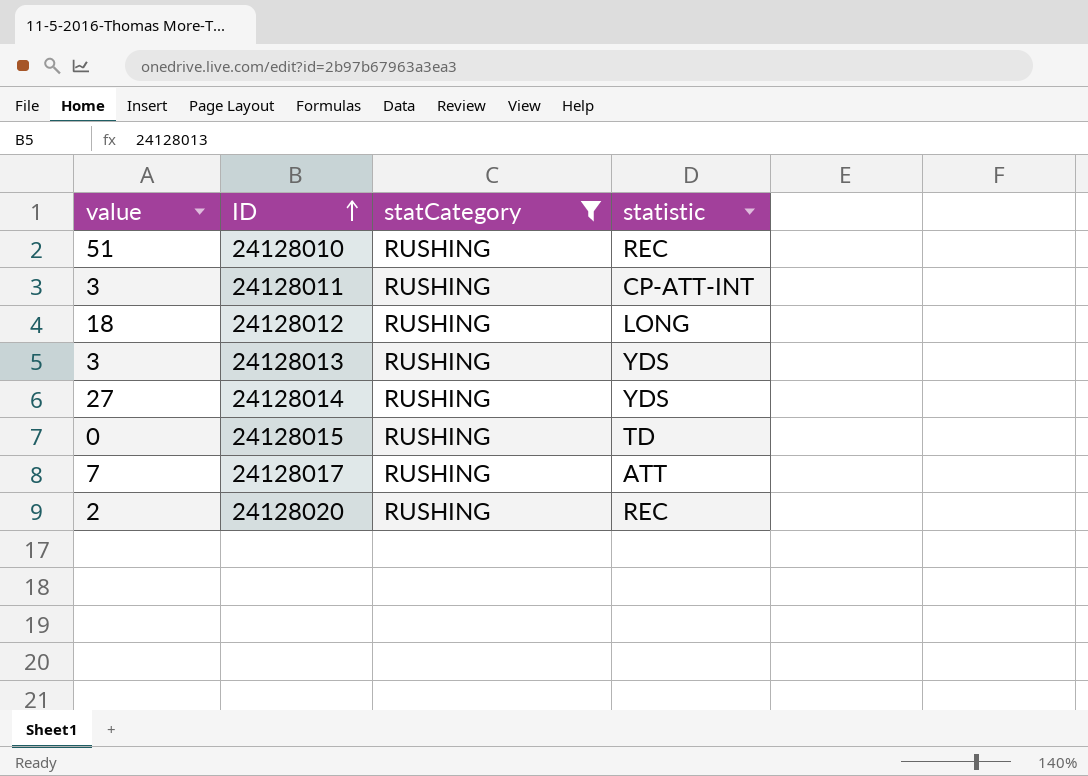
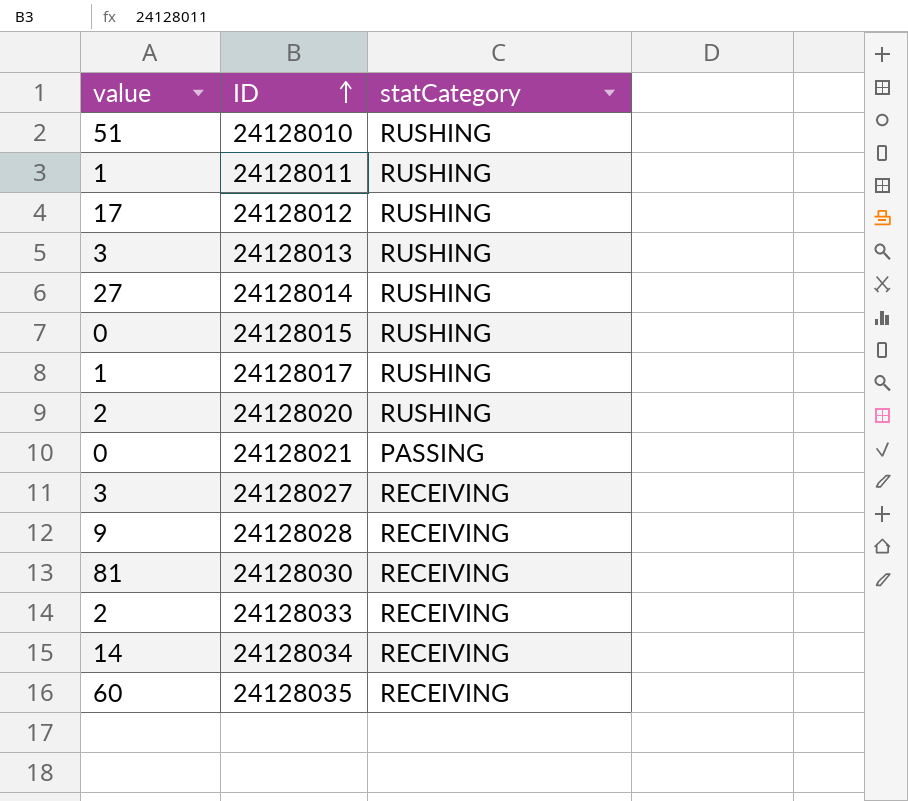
filter: statCategory = RUSHING -> none
column statistic | position: 4 -> none
24128011 | value: 3 -> 1
24128012 | value: 18 -> 17
24128017 | value: 7 -> 1

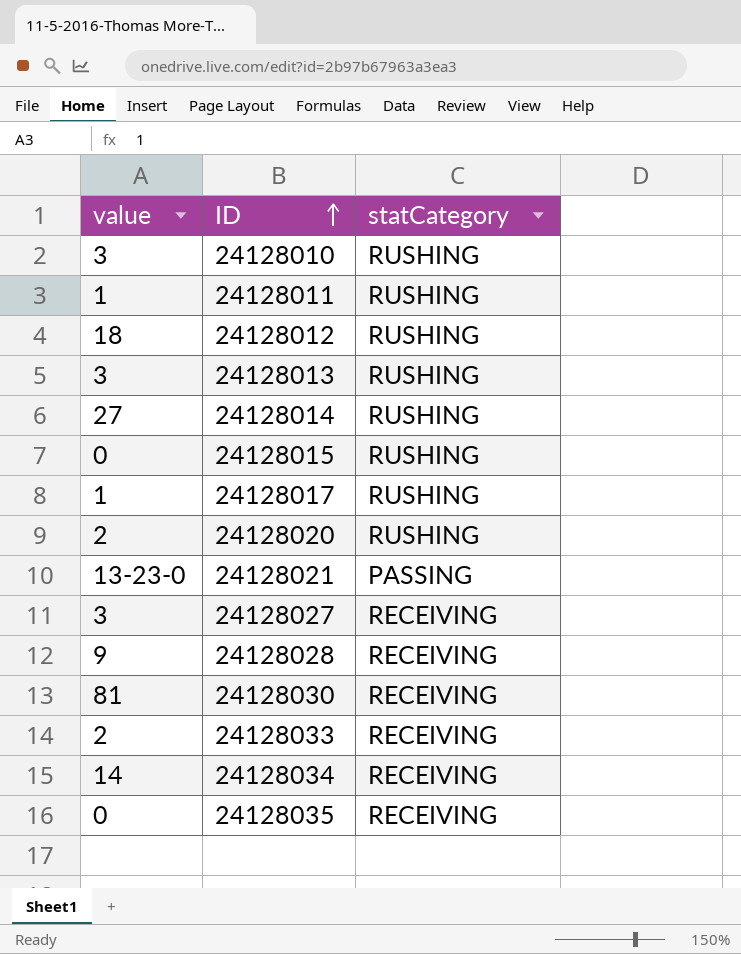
24128010 | value: 51 -> 3
24128012 | value: 17 -> 18
24128021 | value: 0 -> 13-23-0
24128035 | value: 60 -> 0

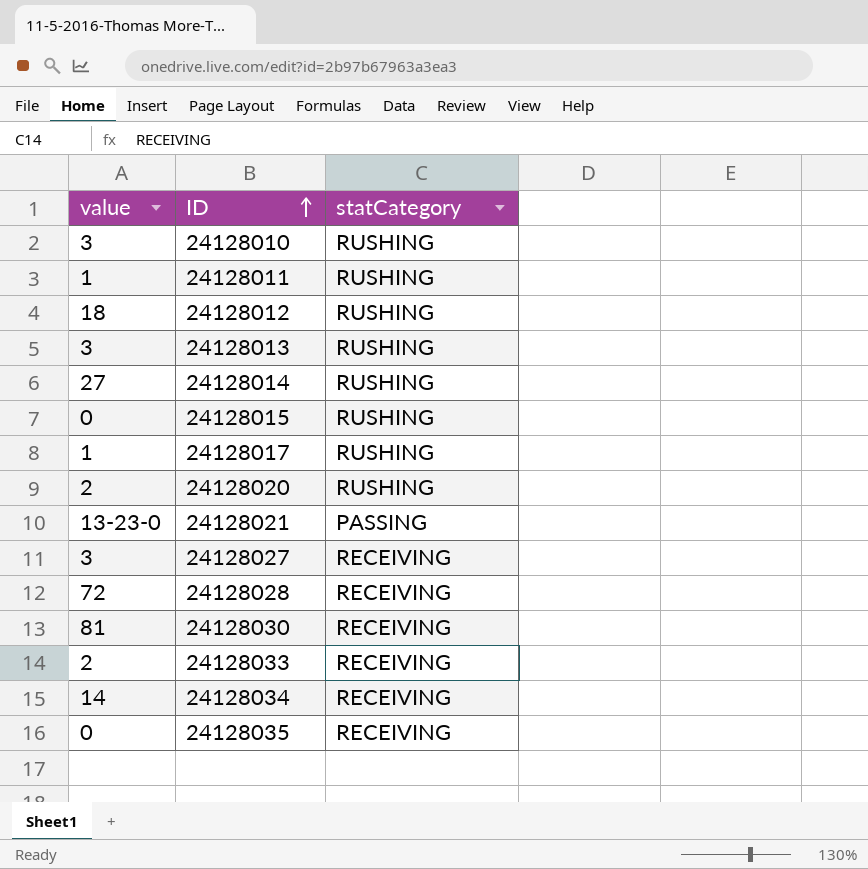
24128028 | value: 9 -> 72

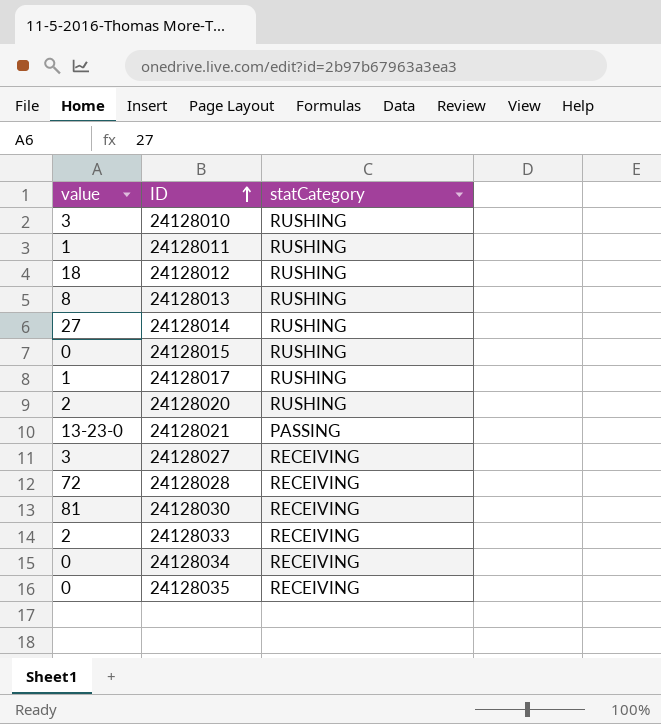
24128013 | value: 3 -> 8
24128034 | value: 14 -> 0

